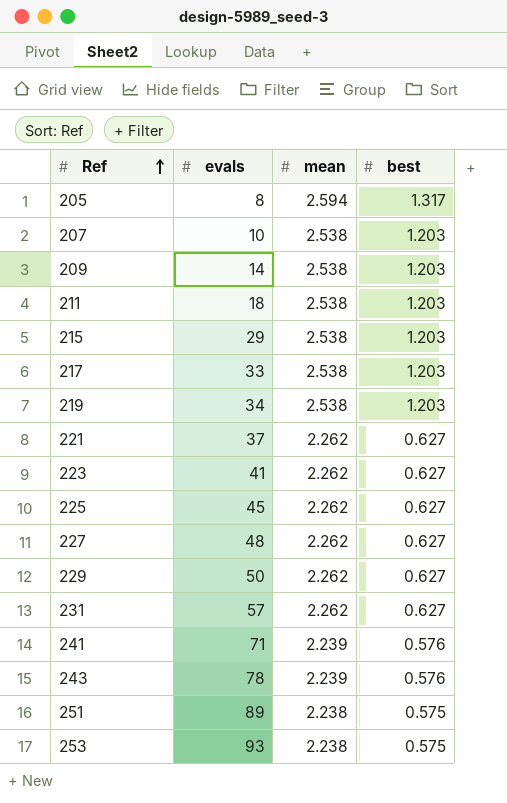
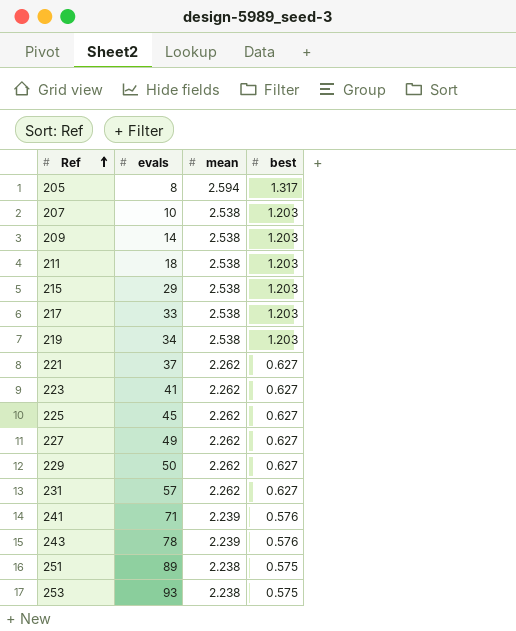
227 | evals: 48 -> 49

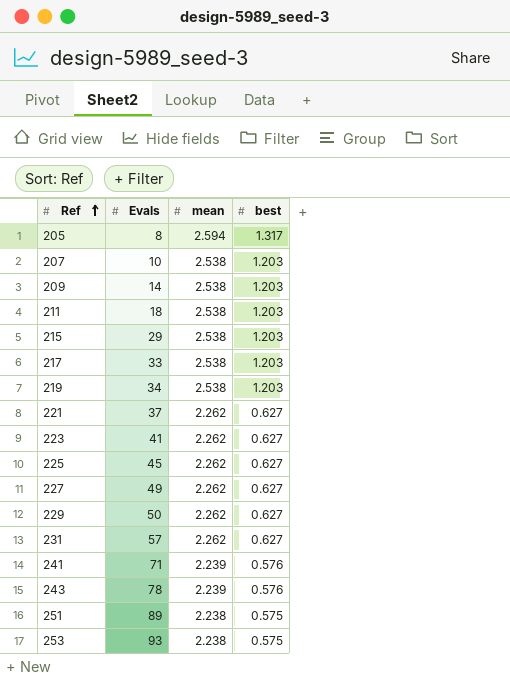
column name: evals -> Evals

